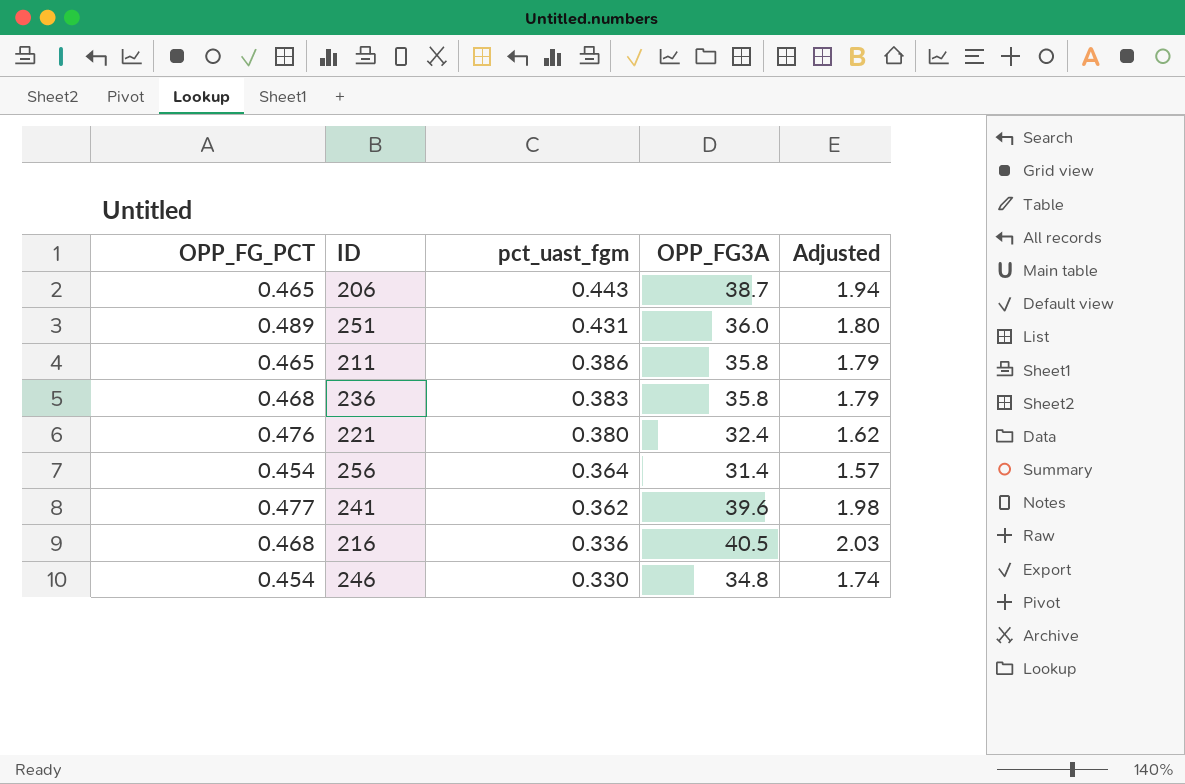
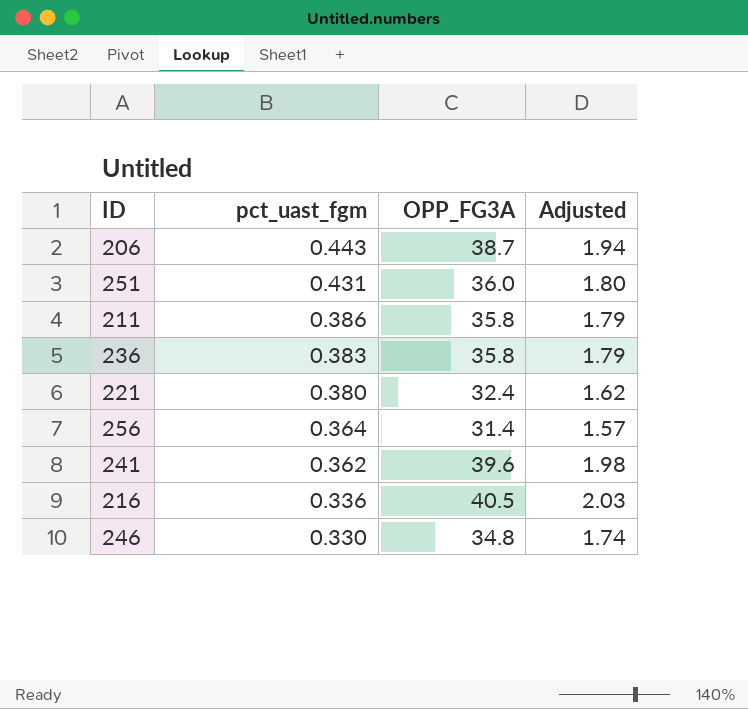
column OPP_FG_PCT | position: 1 -> none

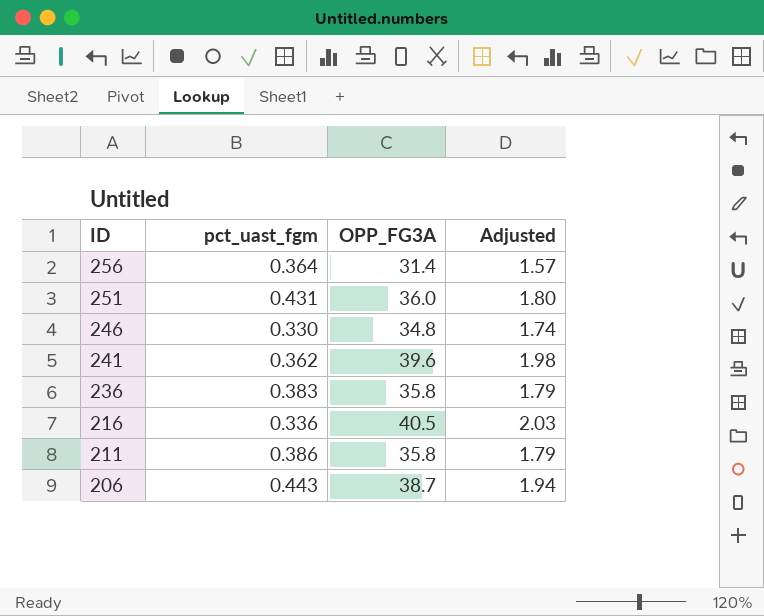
row order: pct_uast_fgm descending -> ID descending
row 221: 0.380 | 32.4 | 1.62 -> none

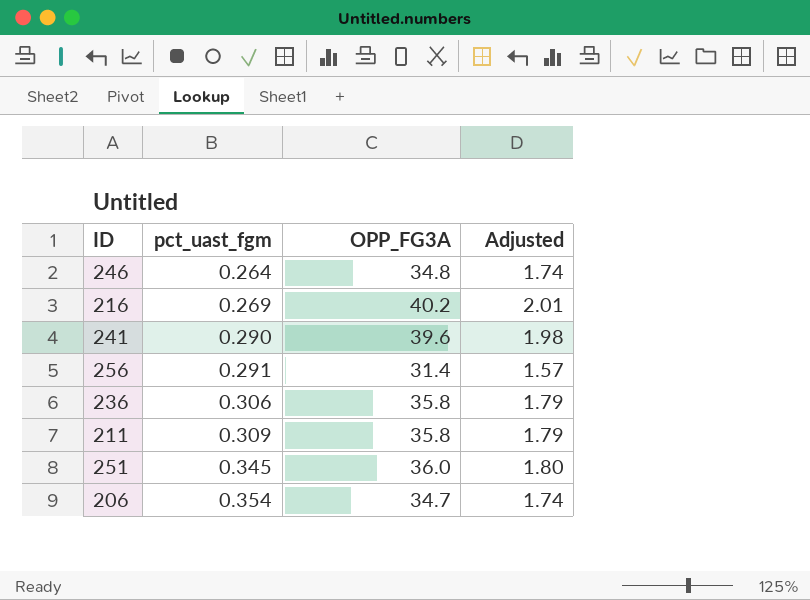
row order: ID descending -> pct_uast_fgm ascending
246 | pct_uast_fgm: 0.330 -> 0.264
216 | pct_uast_fgm: 0.336 -> 0.269
216 | OPP_FG3A: 40.5 -> 40.2
216 | Adjusted: 2.03 -> 2.01
241 | pct_uast_fgm: 0.362 -> 0.290
256 | pct_uast_fgm: 0.364 -> 0.291
236 | pct_uast_fgm: 0.383 -> 0.306
211 | pct_uast_fgm: 0.386 -> 0.309
251 | pct_uast_fgm: 0.431 -> 0.345
206 | pct_uast_fgm: 0.443 -> 0.354
206 | OPP_FG3A: 38.7 -> 34.7
206 | Adjusted: 1.94 -> 1.74

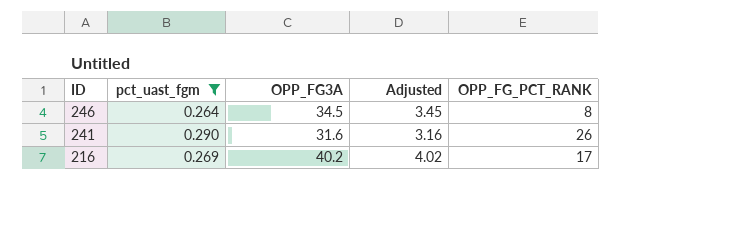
filter: none -> pct_uast_fgm <= 0.290
row order: pct_uast_fgm ascending -> ID descending
column Adjusted | formula: [OPP_FG3A] * 0.05 -> [OPP_FG3A] * 0.1
column OPP_FG_PCT_RANK | position: none -> 5
246 | OPP_FG3A: 34.8 -> 34.5
241 | OPP_FG3A: 39.6 -> 31.6

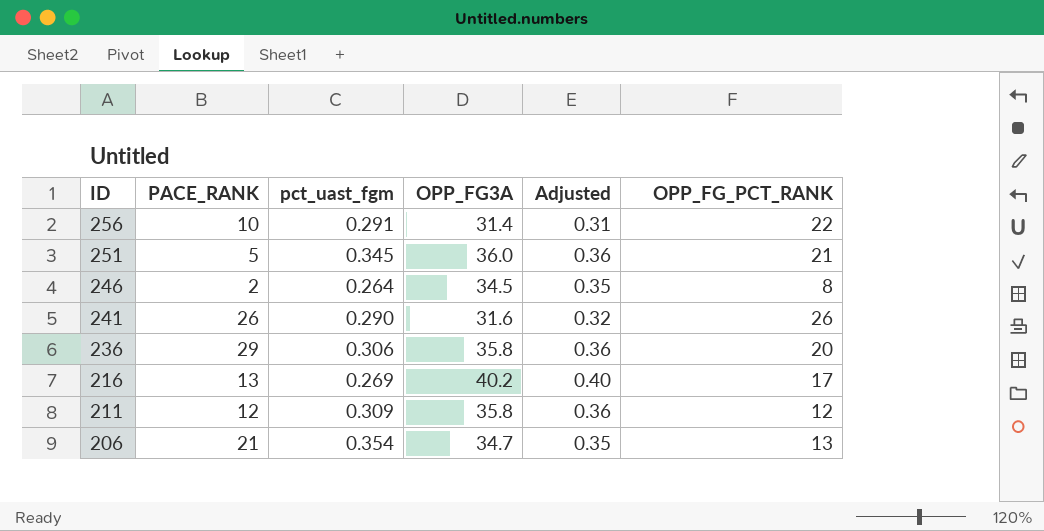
filter: pct_uast_fgm <= 0.290 -> none
column PACE_RANK | position: none -> 2
column Adjusted | formula: [OPP_FG3A] * 0.1 -> [OPP_FG3A] * 0.01

